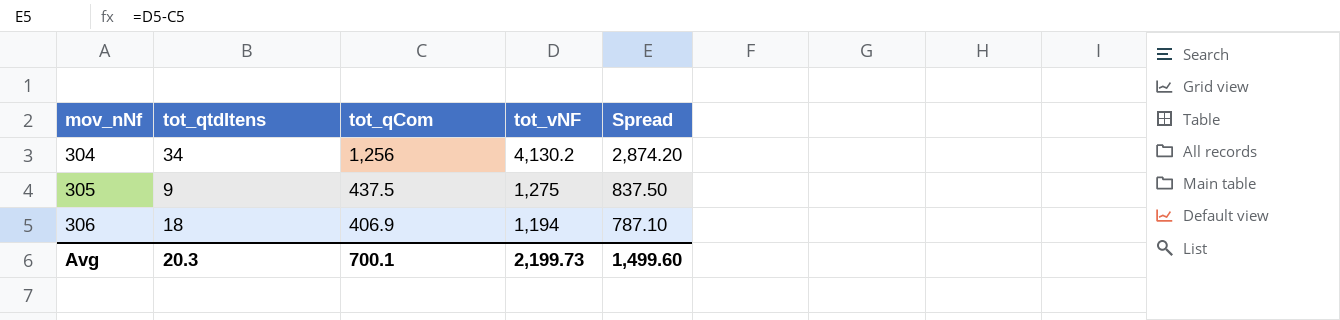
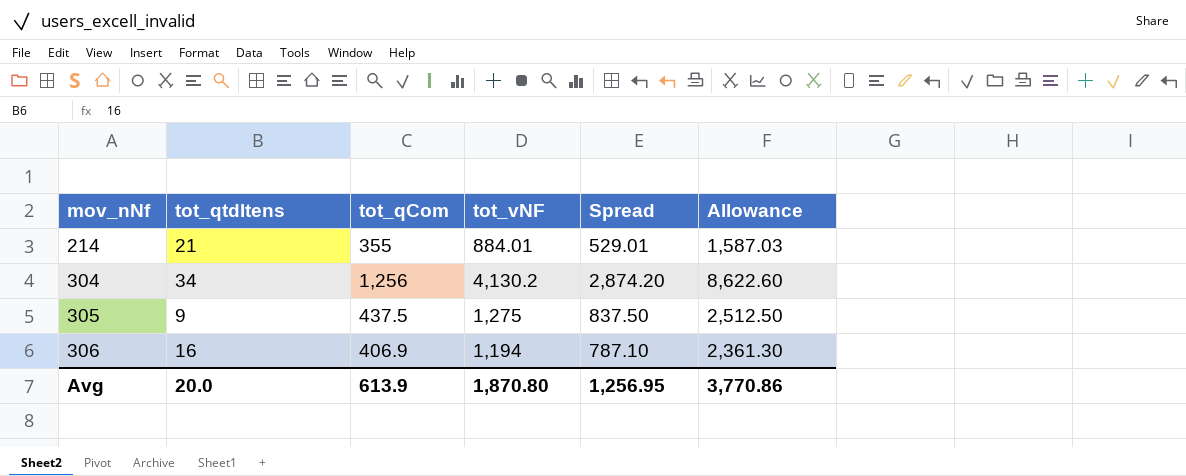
column Allowance | formula: none -> [Spread] * 3
row 214: none -> 21 | 355 | 884.01 | 529.01 | 1,587.03
306 | tot_qtdItens: 18 -> 16
Avg | tot_qtdItens: 20.3 -> 20.0
Avg | tot_qCom: 700.1 -> 613.9
Avg | tot_vNF: 2,199.73 -> 1,870.80
Avg | Spread: 1,499.60 -> 1,256.95

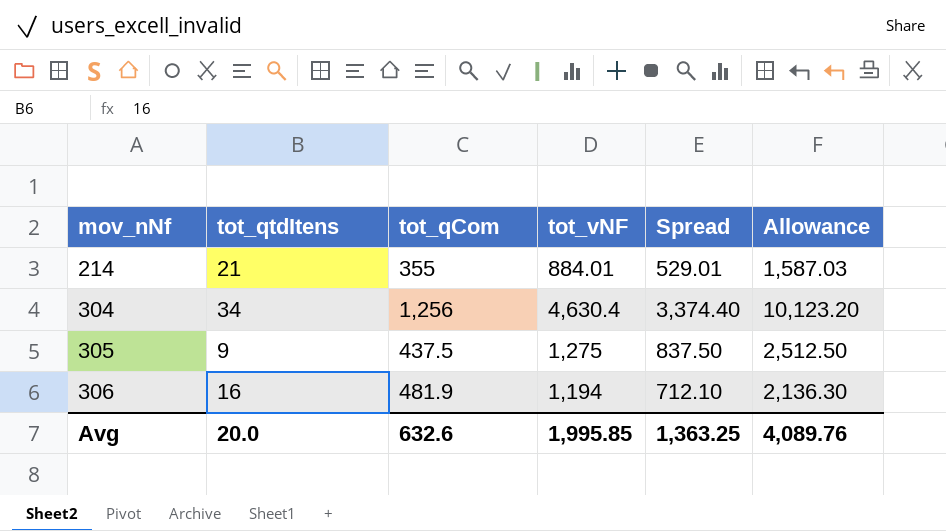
304 | tot_vNF: 4,130.2 -> 4,630.4
304 | Spread: 2,874.20 -> 3,374.40
304 | Allowance: 8,622.60 -> 10,123.20
306 | tot_qCom: 406.9 -> 481.9
306 | Spread: 787.10 -> 712.10
306 | Allowance: 2,361.30 -> 2,136.30
Avg | tot_qCom: 613.9 -> 632.6
Avg | tot_vNF: 1,870.80 -> 1,995.85
Avg | Spread: 1,256.95 -> 1,363.25
Avg | Allowance: 3,770.86 -> 4,089.76

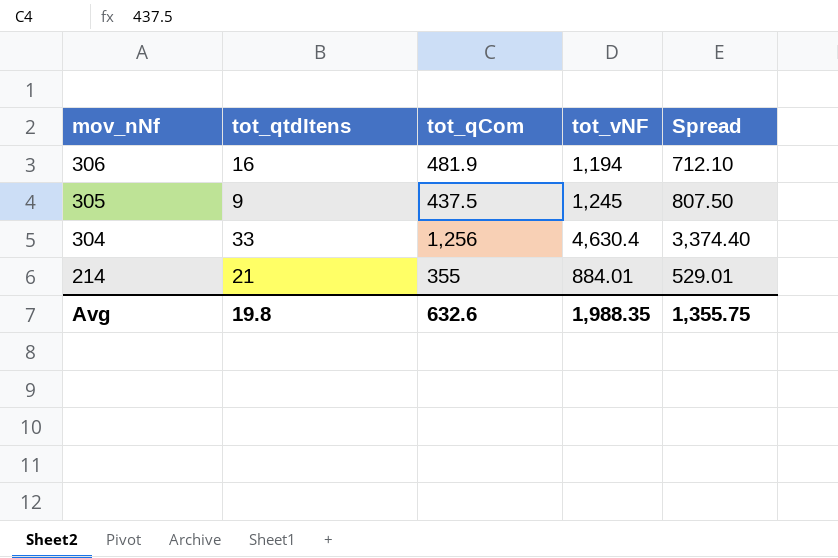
row order: mov_nNf ascending -> mov_nNf descending
column Allowance | formula: [Spread] * 3 -> none
305 | tot_vNF: 1,275 -> 1,245
305 | Spread: 837.50 -> 807.50
304 | tot_qtdItens: 34 -> 33
Avg | tot_qtdItens: 20.0 -> 19.8
Avg | tot_vNF: 1,995.85 -> 1,988.35
Avg | Spread: 1,363.25 -> 1,355.75

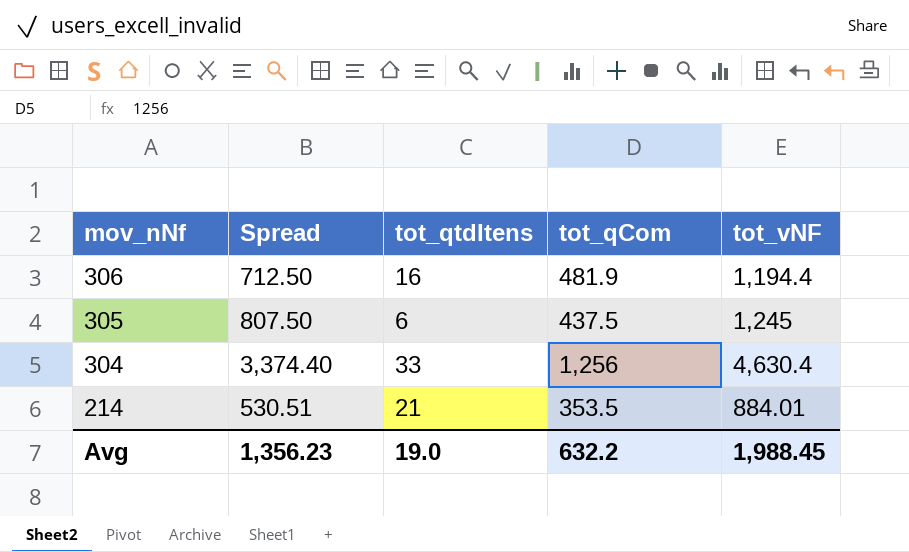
column Spread | position: 5 -> 2
306 | Spread: 712.10 -> 712.50
306 | tot_vNF: 1,194 -> 1,194.4
305 | tot_qtdItens: 9 -> 6
214 | Spread: 529.01 -> 530.51
214 | tot_qCom: 355 -> 353.5
Avg | Spread: 1,355.75 -> 1,356.23
Avg | tot_qtdItens: 19.8 -> 19.0
Avg | tot_qCom: 632.6 -> 632.2
Avg | tot_vNF: 1,988.35 -> 1,988.45

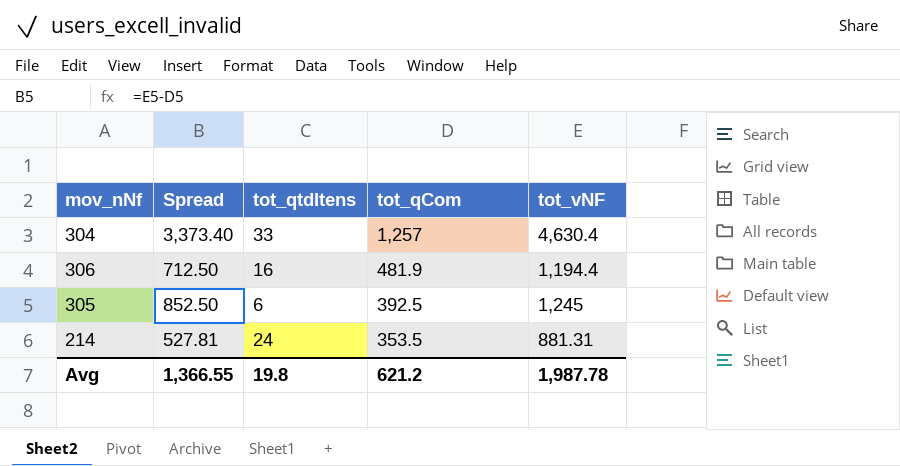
row order: mov_nNf descending -> tot_qCom descending
304 | Spread: 3,374.40 -> 3,373.40
304 | tot_qCom: 1,256 -> 1,257
305 | Spread: 807.50 -> 852.50
305 | tot_qCom: 437.5 -> 392.5
214 | Spread: 530.51 -> 527.81
214 | tot_qtdItens: 21 -> 24
214 | tot_vNF: 884.01 -> 881.31
Avg | Spread: 1,356.23 -> 1,366.55
Avg | tot_qtdItens: 19.0 -> 19.8
Avg | tot_qCom: 632.2 -> 621.2
Avg | tot_vNF: 1,988.45 -> 1,987.78

